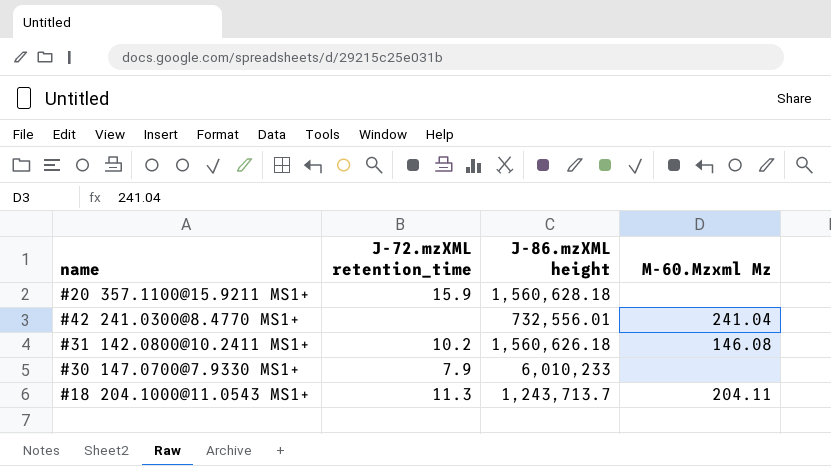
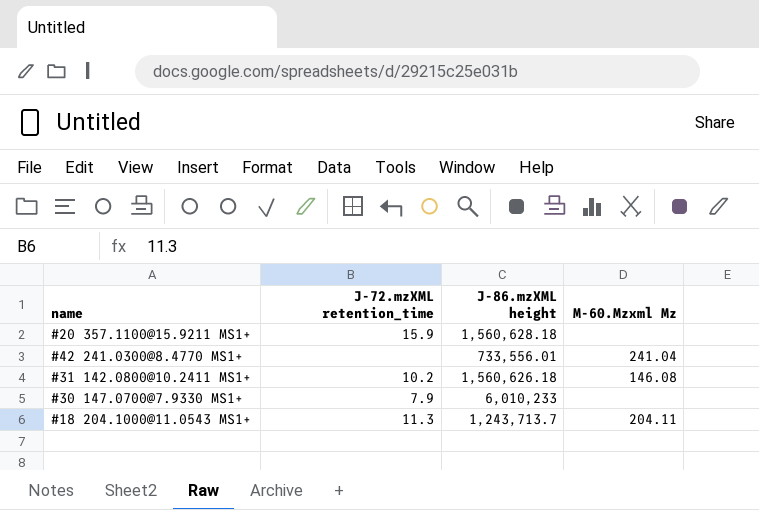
#42 241.0300@8.4770 MS1+ | J-86.mzXML height: 732,556.01 -> 733,556.01

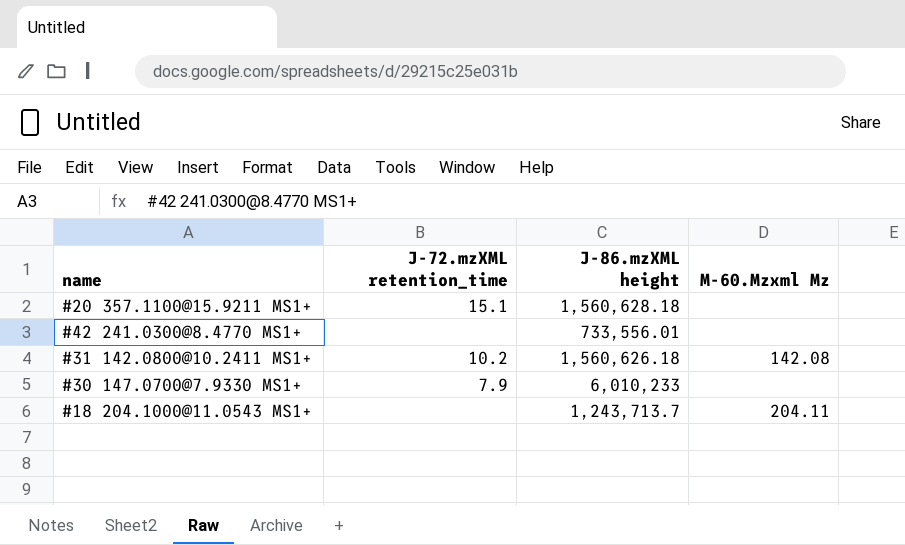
#20 357.1100@15.9211 MS1+ | J-72.mzXML retention_time: 15.9 -> 15.1
#42 241.0300@8.4770 MS1+ | M-60.Mzxml Mz: 241.04 -> none
#31 142.0800@10.2411 MS1+ | M-60.Mzxml Mz: 146.08 -> 142.08
#18 204.1000@11.0543 MS1+ | J-72.mzXML retention_time: 11.3 -> none

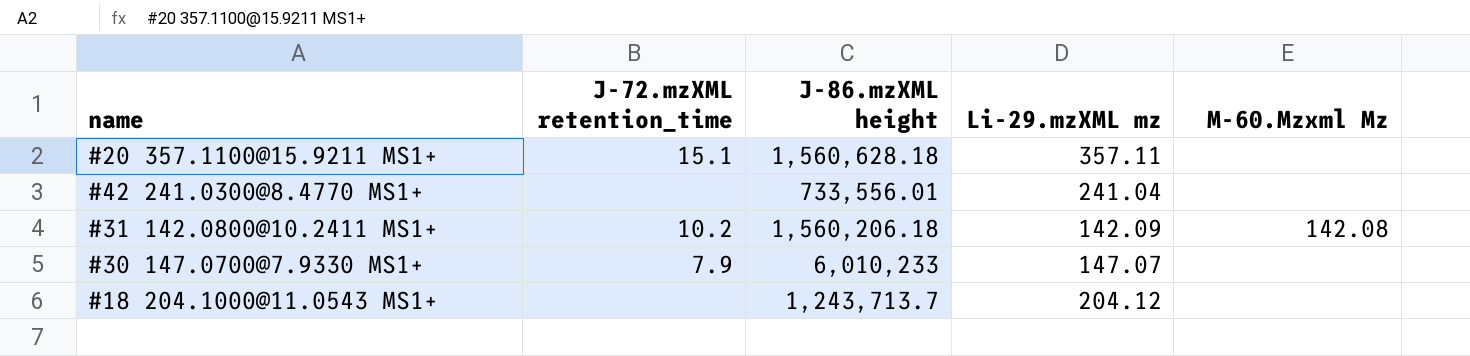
column Li-29.mzXML mz | position: none -> 4
#31 142.0800@10.2411 MS1+ | J-86.mzXML height: 1,560,626.18 -> 1,560,206.18
#18 204.1000@11.0543 MS1+ | M-60.Mzxml Mz: 204.11 -> none

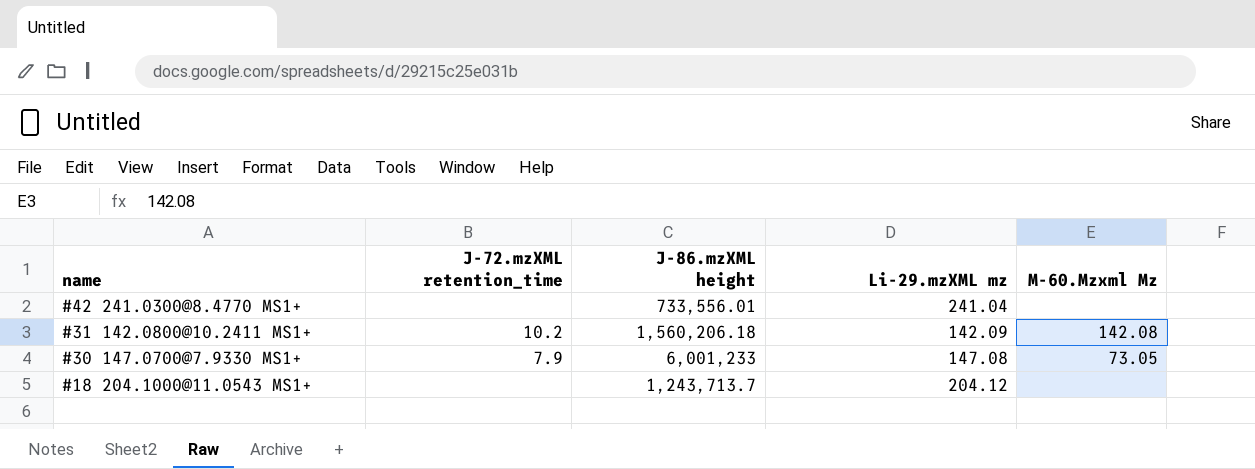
row #20 357.1100@15.9211 MS1+: 15.1 | 1,560,628.18 | 357.11 | none -> none
#30 147.0700@7.9330 MS1+ | J-86.mzXML height: 6,010,233 -> 6,001,233
#30 147.0700@7.9330 MS1+ | Li-29.mzXML mz: 147.07 -> 147.08
#30 147.0700@7.9330 MS1+ | M-60.Mzxml Mz: none -> 73.05

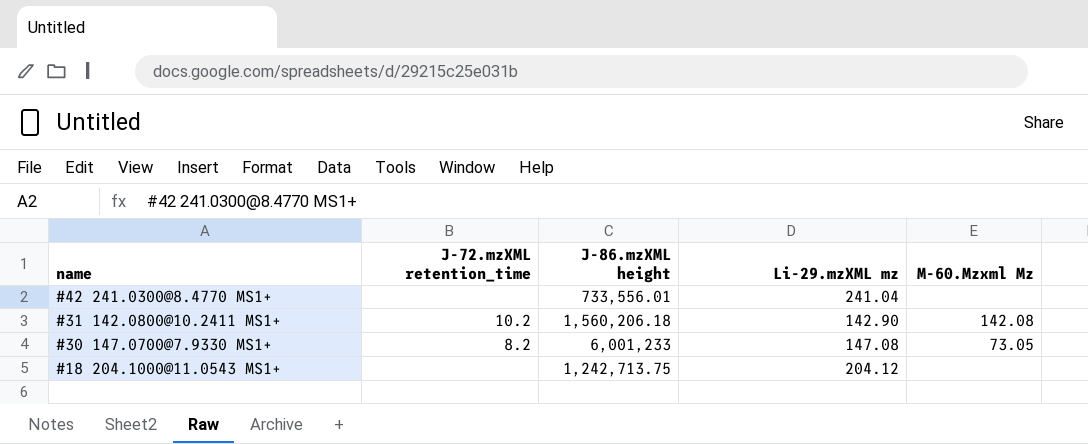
#31 142.0800@10.2411 MS1+ | Li-29.mzXML mz: 142.09 -> 142.90
#30 147.0700@7.9330 MS1+ | J-72.mzXML retention_time: 7.9 -> 8.2
#18 204.1000@11.0543 MS1+ | J-86.mzXML height: 1,243,713.7 -> 1,242,713.75

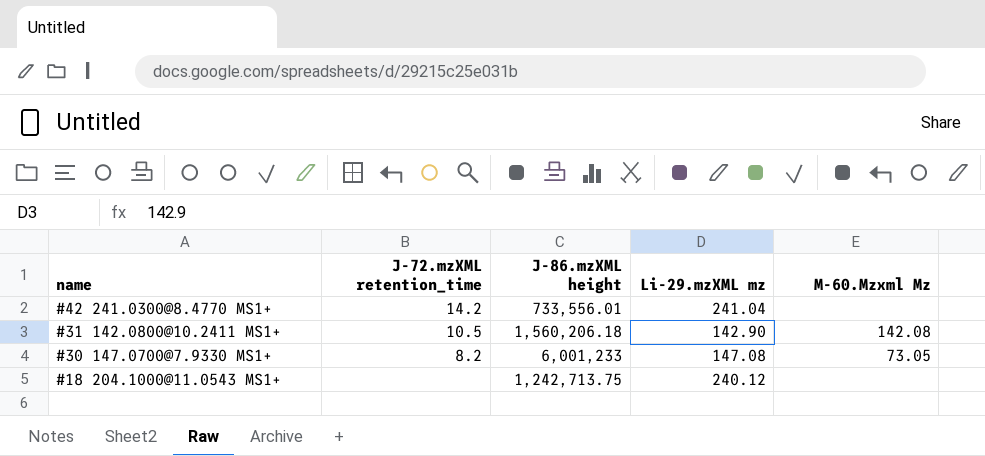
#42 241.0300@8.4770 MS1+ | J-72.mzXML retention_time: none -> 14.2
#31 142.0800@10.2411 MS1+ | J-72.mzXML retention_time: 10.2 -> 10.5
#18 204.1000@11.0543 MS1+ | Li-29.mzXML mz: 204.12 -> 240.12

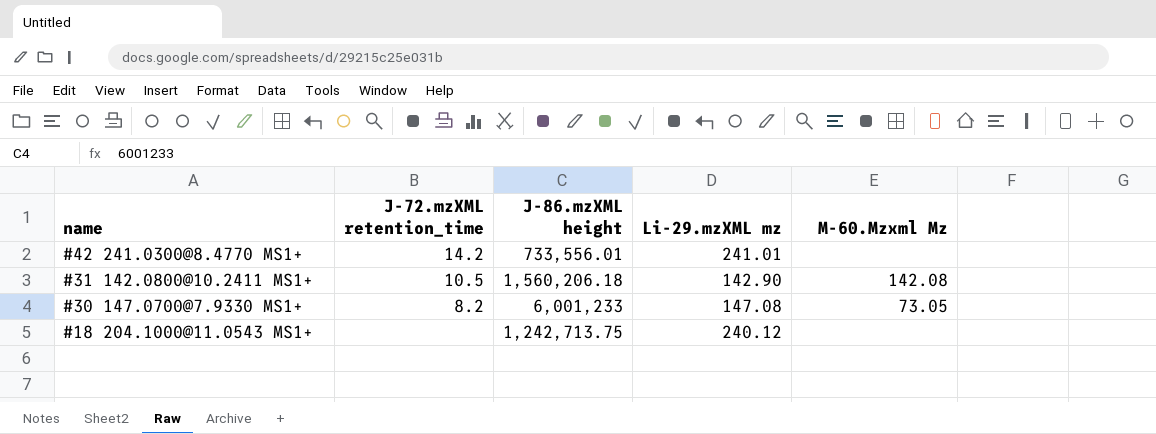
#42 241.0300@8.4770 MS1+ | Li-29.mzXML mz: 241.04 -> 241.01

